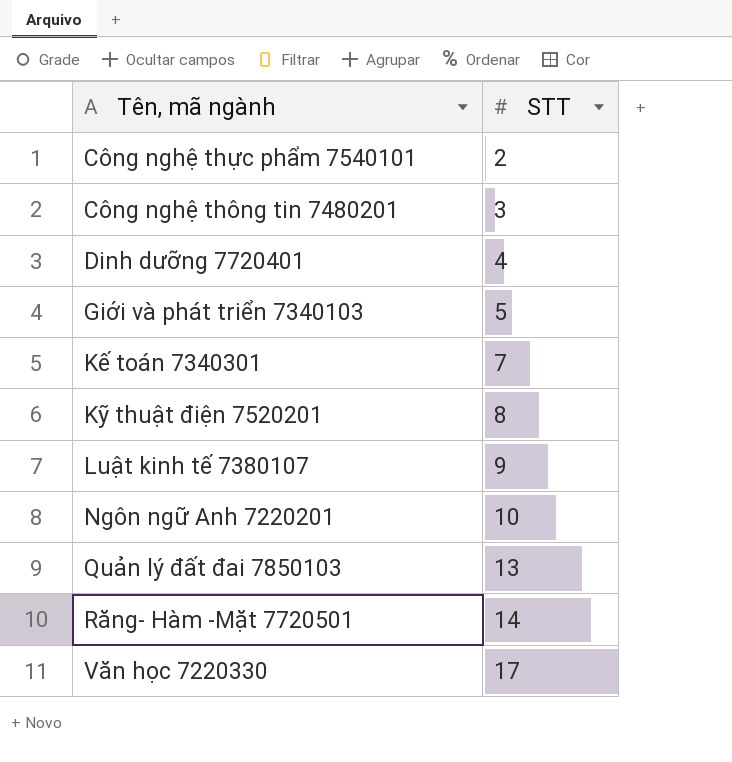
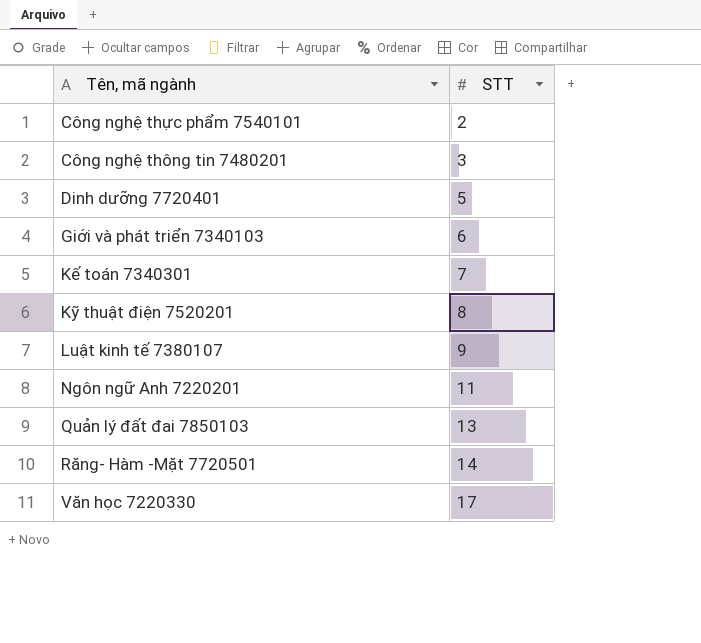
Dinh dưỡng 7720401 | STT: 4 -> 5
Giới và phát triển 7340103 | STT: 5 -> 6
Ngôn ngữ Anh 7220201 | STT: 10 -> 11

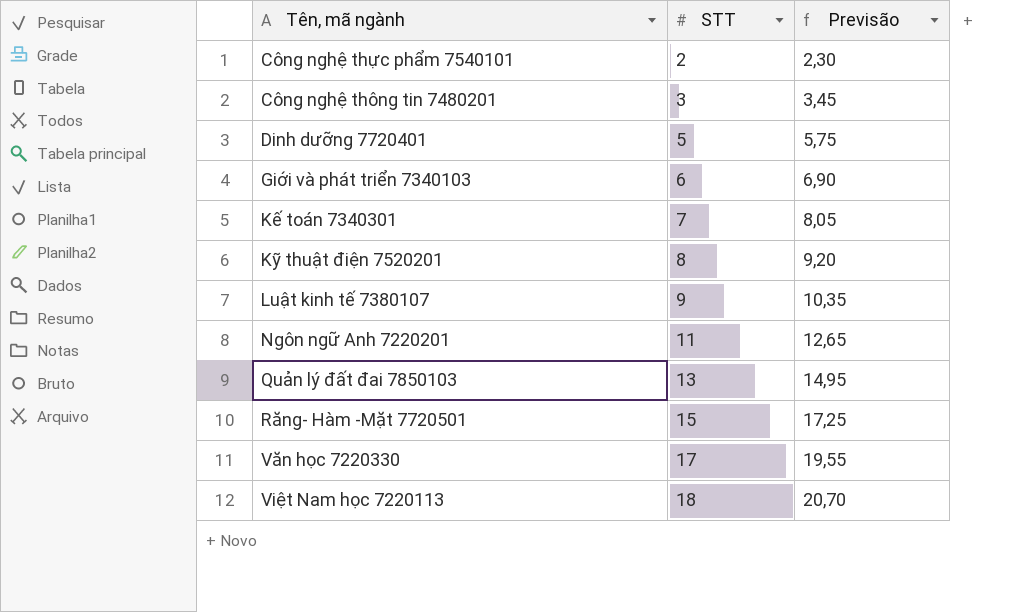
column Previsão | formula: none -> [STT] * 1,15
Răng- Hàm -Mặt 7720501 | STT: 14 -> 15
row Việt Nam học 7220113: none -> 18 | 20,70

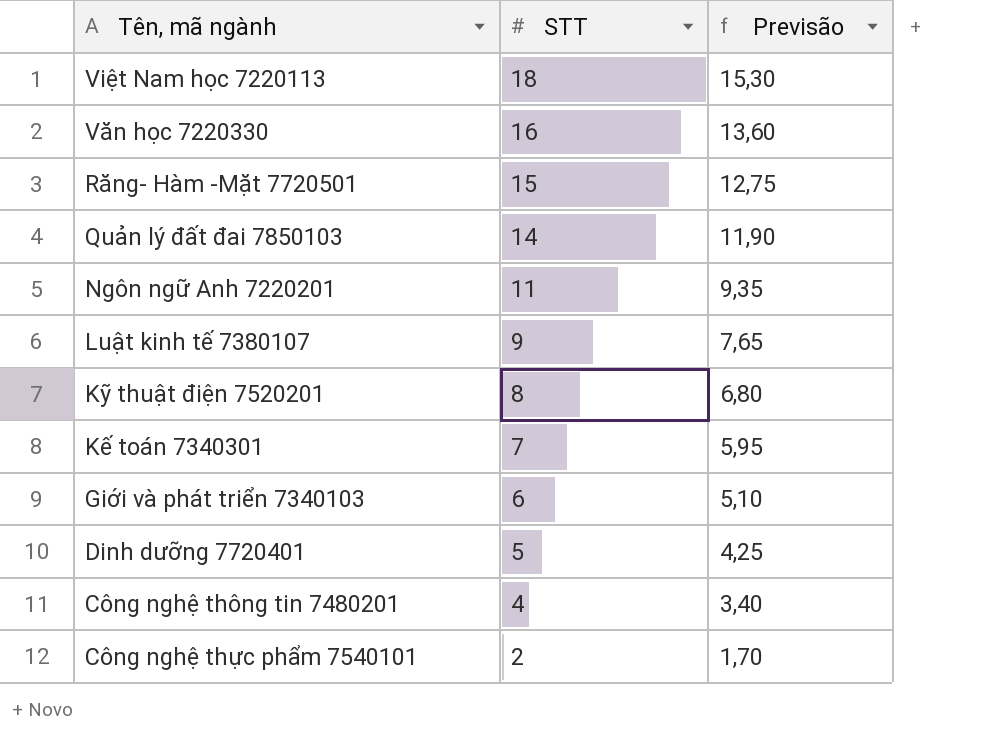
row order: STT ascending -> STT descending
column Previsão | formula: [STT] * 1,15 -> [STT] * 0,85
Văn học 7220330 | STT: 17 -> 16
Quản lý đất đai 7850103 | STT: 13 -> 14
Công nghệ thông tin 7480201 | STT: 3 -> 4

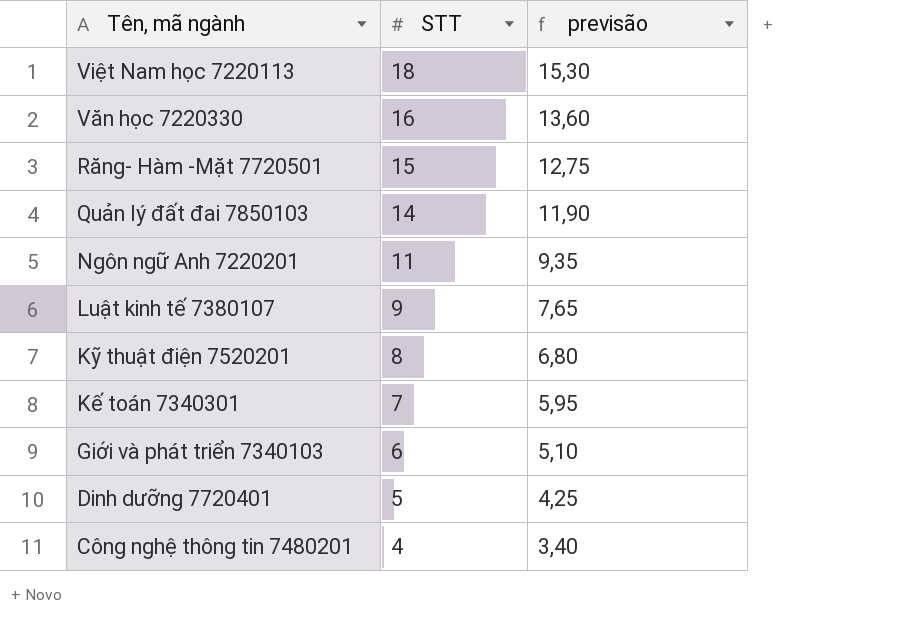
column name: Previsão -> previsão
row Công nghệ thực phẩm 7540101: 2 | 1,70 -> none

